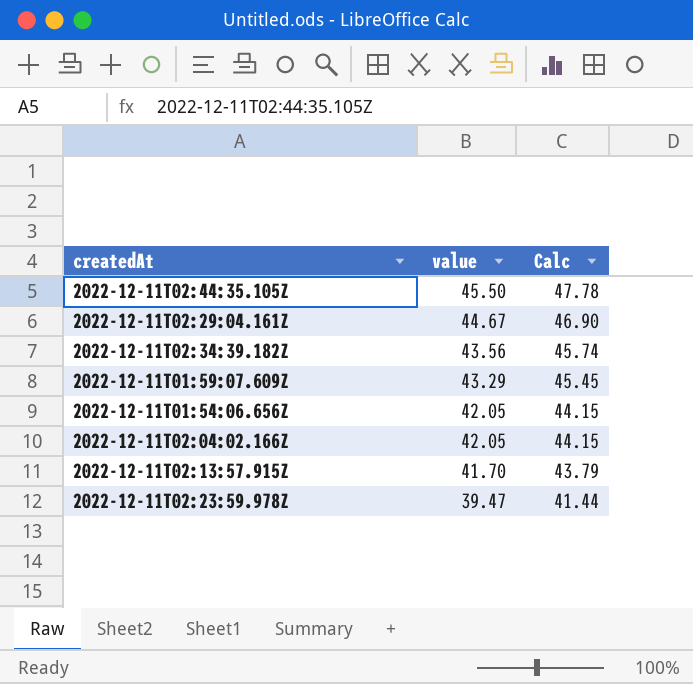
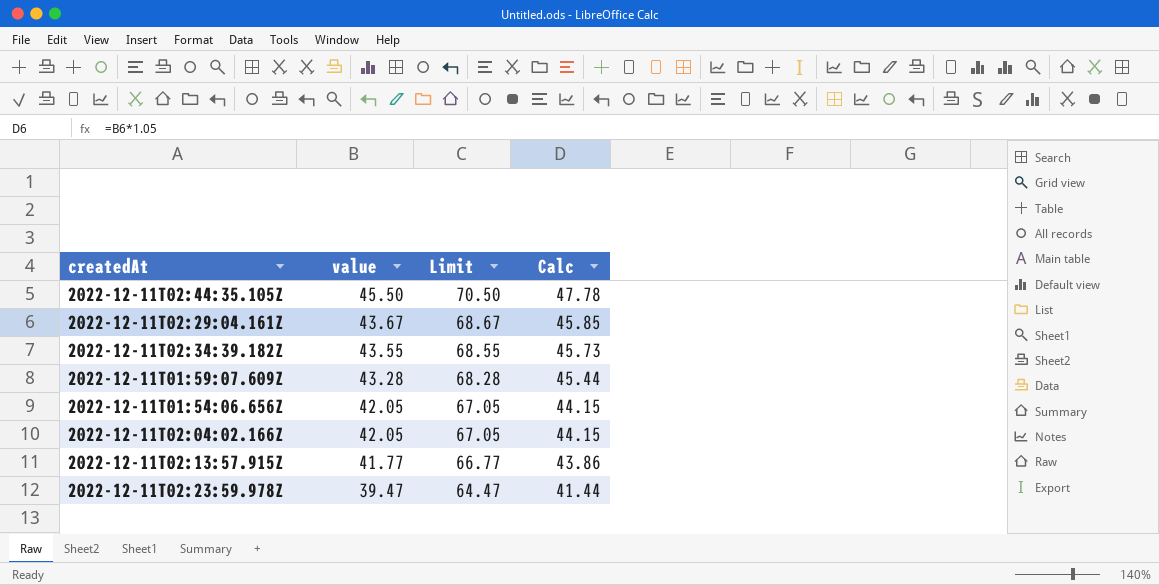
column Limit | formula: none -> [value] + 25
2022-12-11T02:29:04.161Z | value: 44.67 -> 43.67
2022-12-11T02:29:04.161Z | Calc: 46.90 -> 45.85
2022-12-11T02:34:39.182Z | value: 43.56 -> 43.55
2022-12-11T02:34:39.182Z | Calc: 45.74 -> 45.73
2022-12-11T01:59:07.609Z | value: 43.29 -> 43.28
2022-12-11T01:59:07.609Z | Calc: 45.45 -> 45.44
2022-12-11T02:13:57.915Z | value: 41.70 -> 41.77
2022-12-11T02:13:57.915Z | Calc: 43.79 -> 43.86

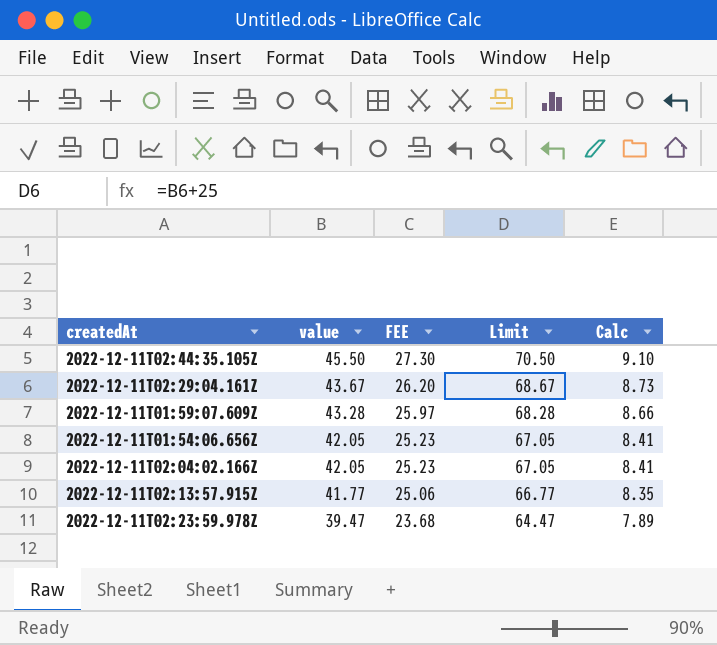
column FEE | formula: none -> [value] * 0.6
column Calc | formula: [value] * 1.05 -> [value] * 0.2
row 2022-12-11T02:34:39.182Z: 43.55 | 68.55 | 45.73 -> none

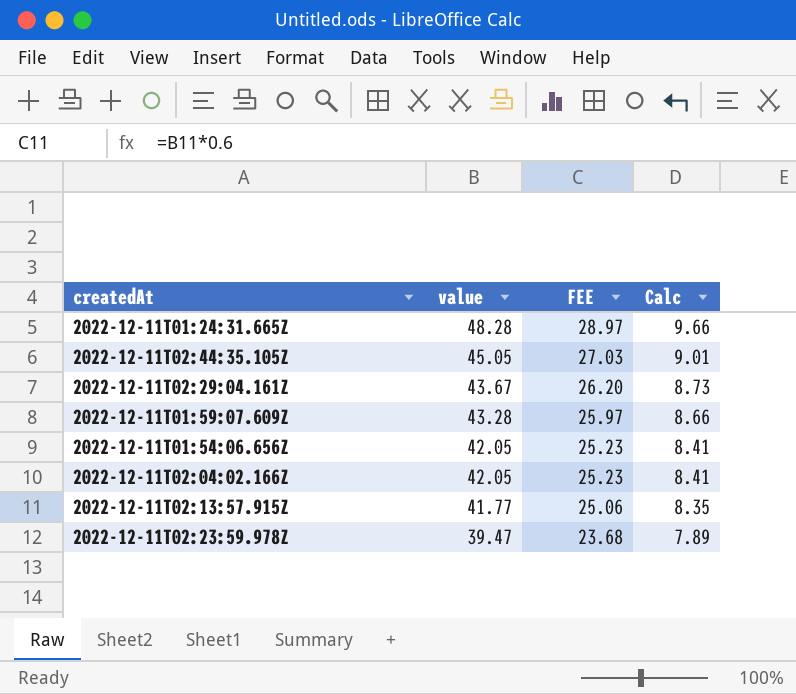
column Limit | formula: [value] + 25 -> none
row 2022-12-11T01:24:31.665Z: none -> 48.28 | 28.97 | 9.66
2022-12-11T02:44:35.105Z | value: 45.50 -> 45.05
2022-12-11T02:44:35.105Z | FEE: 27.30 -> 27.03
2022-12-11T02:44:35.105Z | Calc: 9.10 -> 9.01

